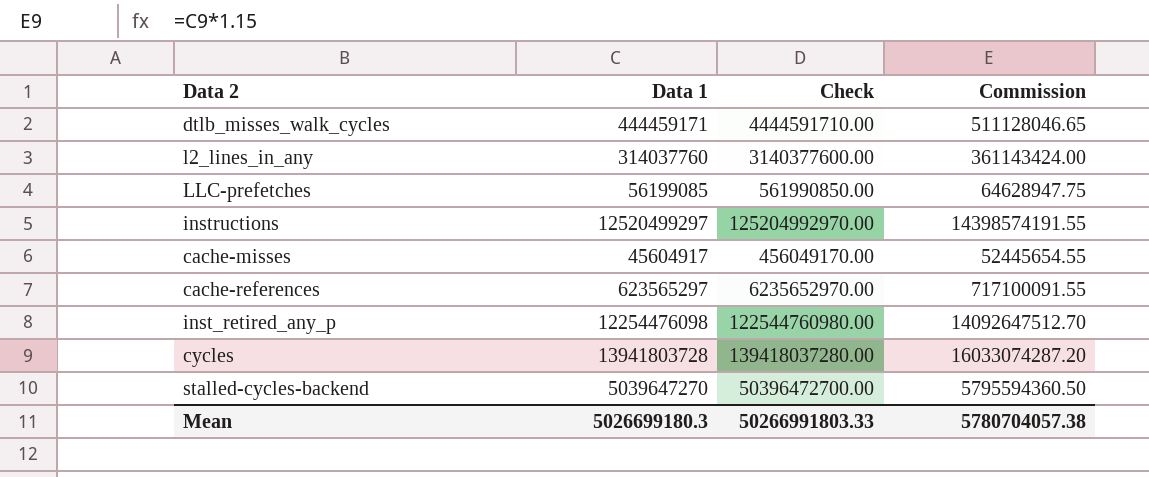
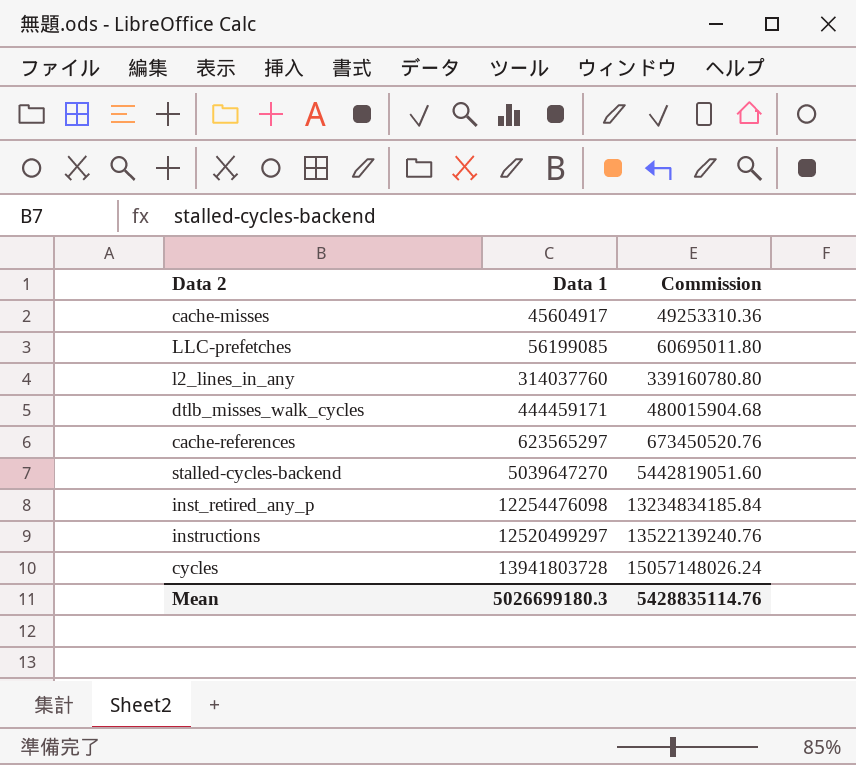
row order: none -> Data 1 ascending
column Check | formula: [Data 1] * 10 -> none
column Commission | formula: [Data 1] * 1.15 -> [Data 1] * 1.08
Mean | Commission: 5780704057.38 -> 5428835114.76

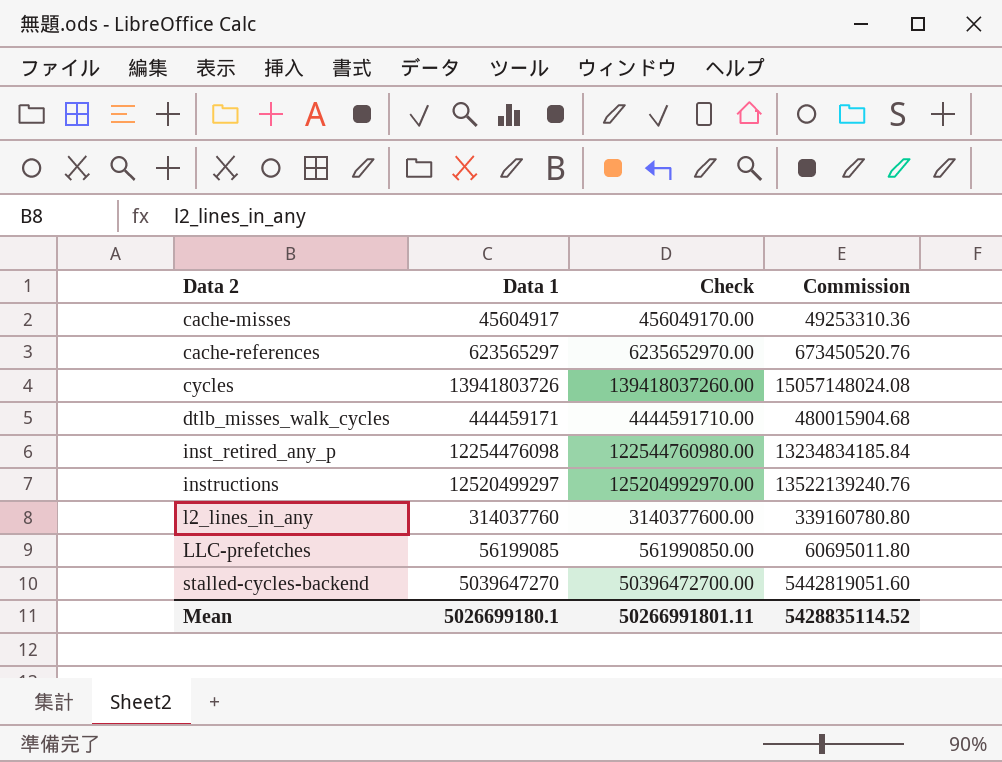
row order: Data 1 ascending -> Data 2 ascending
column Check | formula: none -> [Data 1] * 10
cycles | Data 1: 13941803728 -> 13941803726
cycles | Commission: 15057148026.24 -> 15057148024.08
Mean | Data 1: 5026699180.3 -> 5026699180.1
Mean | Commission: 5428835114.76 -> 5428835114.52

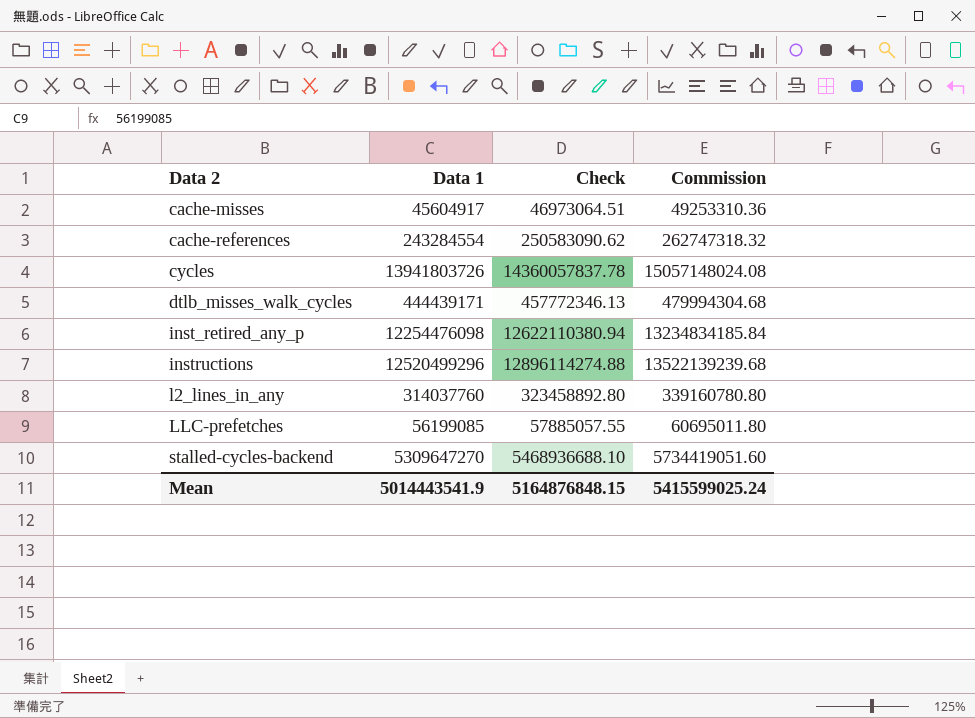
column Check | formula: [Data 1] * 10 -> [Data 1] * 1.03
cache-references | Data 1: 623565297 -> 243284554
cache-references | Commission: 673450520.76 -> 262747318.32
dtlb_misses_walk_cycles | Data 1: 444459171 -> 444439171
dtlb_misses_walk_cycles | Commission: 480015904.68 -> 479994304.68
instructions | Data 1: 12520499297 -> 12520499296
instructions | Commission: 13522139240.76 -> 13522139239.68
stalled-cycles-backend | Data 1: 5039647270 -> 5309647270
stalled-cycles-backend | Commission: 5442819051.60 -> 5734419051.60
Mean | Data 1: 5026699180.1 -> 5014443541.9
Mean | Check: 50266991801.11 -> 5164876848.15
Mean | Commission: 5428835114.52 -> 5415599025.24

